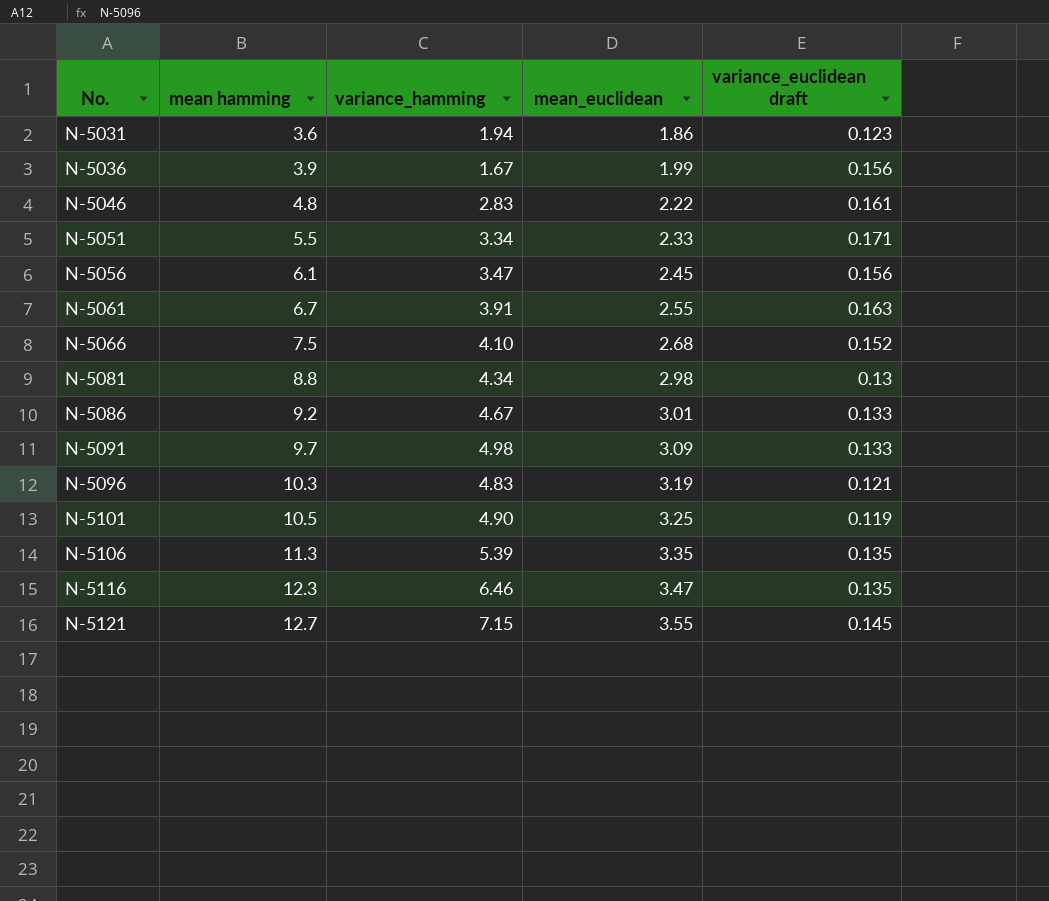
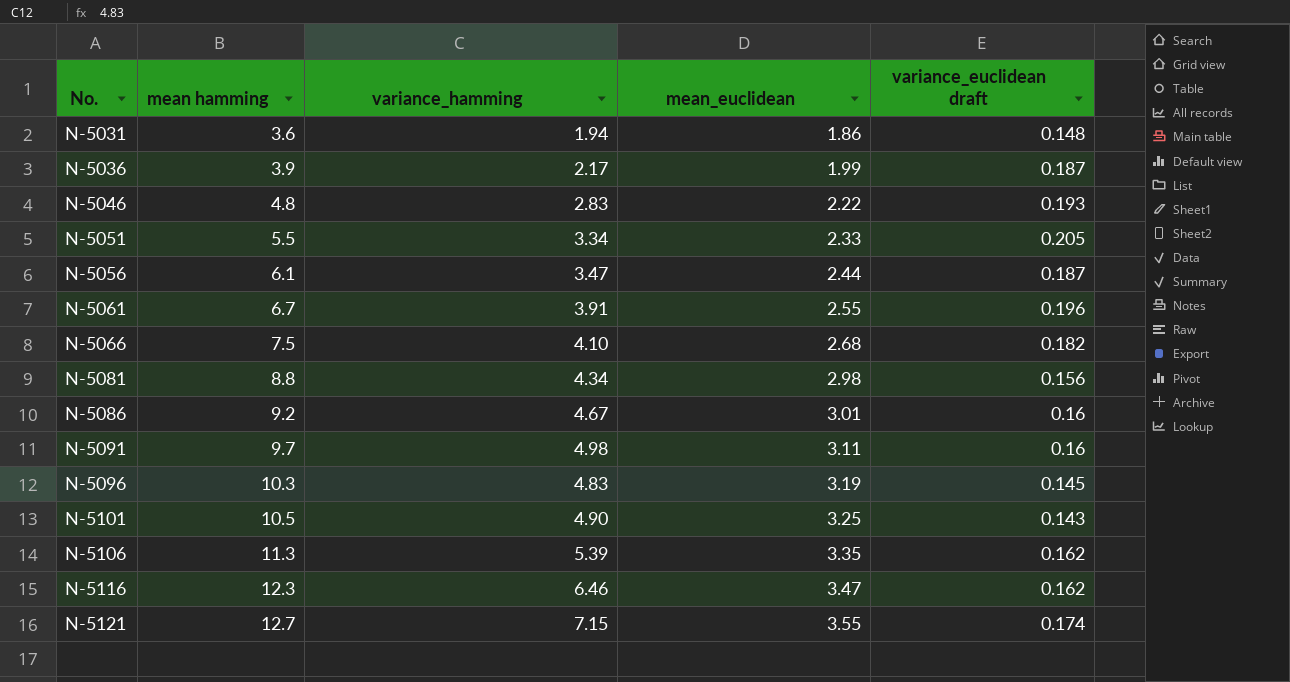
N-5031 | variance_euclidean draft: 0.123 -> 0.148
N-5036 | variance_hamming: 1.67 -> 2.17
N-5036 | variance_euclidean draft: 0.156 -> 0.187
N-5046 | variance_euclidean draft: 0.161 -> 0.193
N-5051 | variance_euclidean draft: 0.171 -> 0.205
N-5056 | mean_euclidean: 2.45 -> 2.44
N-5056 | variance_euclidean draft: 0.156 -> 0.187
N-5061 | variance_euclidean draft: 0.163 -> 0.196
N-5066 | variance_euclidean draft: 0.152 -> 0.182
N-5081 | variance_euclidean draft: 0.13 -> 0.156
N-5086 | variance_euclidean draft: 0.133 -> 0.16
N-5091 | mean_euclidean: 3.09 -> 3.11
N-5091 | variance_euclidean draft: 0.133 -> 0.16
N-5096 | variance_euclidean draft: 0.121 -> 0.145
N-5101 | variance_euclidean draft: 0.119 -> 0.143
N-5106 | variance_euclidean draft: 0.135 -> 0.162
N-5116 | variance_euclidean draft: 0.135 -> 0.162
N-5121 | variance_euclidean draft: 0.145 -> 0.174

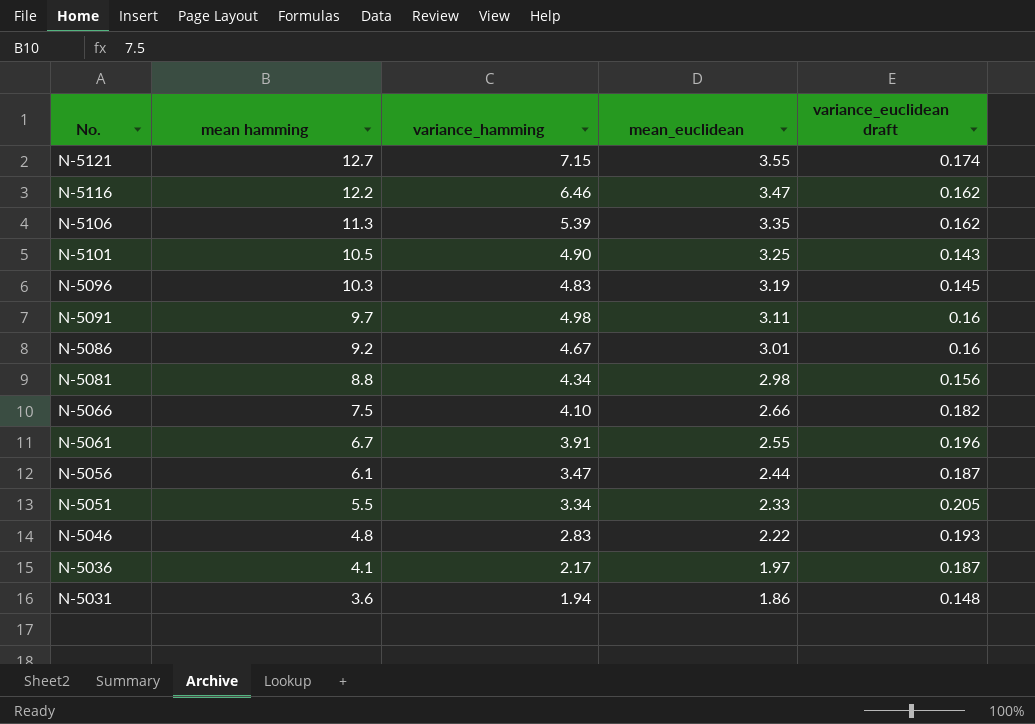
row order: No. ascending -> No. descending
N-5116 | mean hamming: 12.3 -> 12.2
N-5066 | mean_euclidean: 2.68 -> 2.66
N-5036 | mean hamming: 3.9 -> 4.1
N-5036 | mean_euclidean: 1.99 -> 1.97

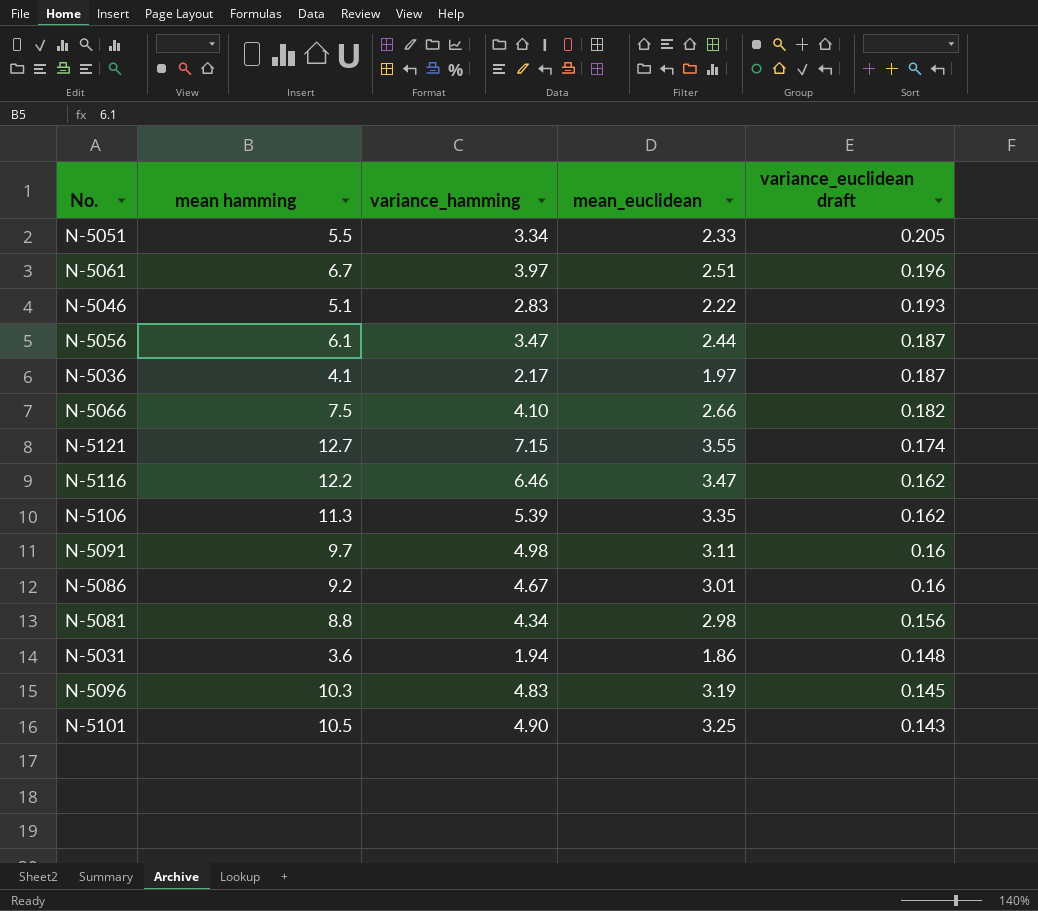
row order: No. descending -> variance_euclidean draft descending
N-5061 | variance_hamming: 3.91 -> 3.97
N-5061 | mean_euclidean: 2.55 -> 2.51
N-5046 | mean hamming: 4.8 -> 5.1

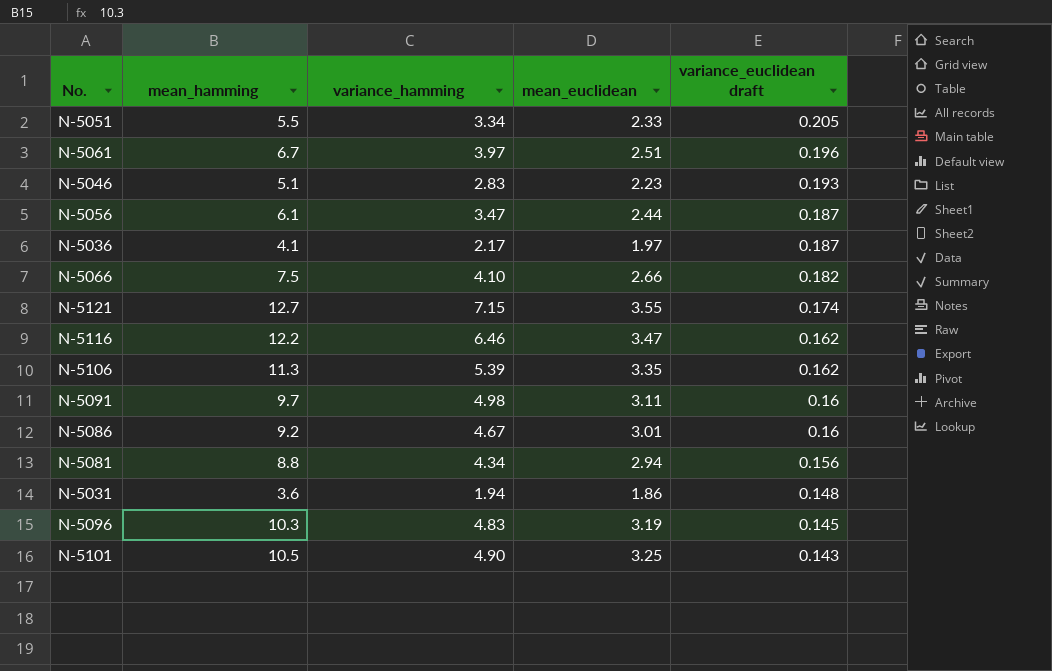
column name: mean hamming -> mean_hamming
N-5046 | mean_euclidean: 2.22 -> 2.23
N-5081 | mean_euclidean: 2.98 -> 2.94

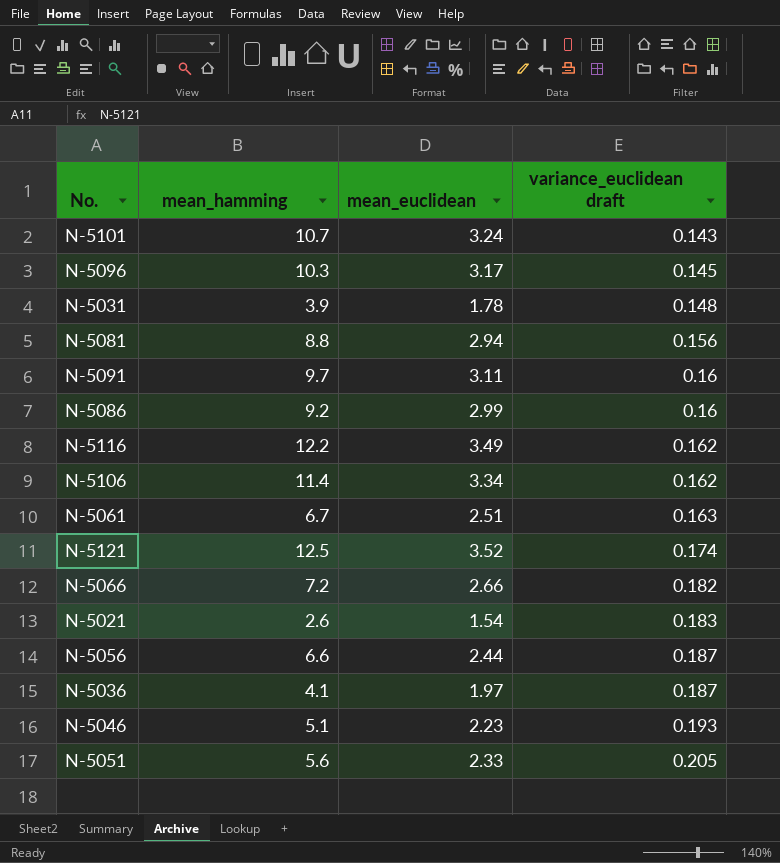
row order: variance_euclidean draft descending -> variance_euclidean draft ascending
column variance_hamming | position: 3 -> none
N-5101 | mean_hamming: 10.5 -> 10.7
N-5101 | mean_euclidean: 3.25 -> 3.24
N-5096 | mean_euclidean: 3.19 -> 3.17
N-5031 | mean_hamming: 3.6 -> 3.9
N-5031 | mean_euclidean: 1.86 -> 1.78
N-5086 | mean_euclidean: 3.01 -> 2.99
N-5116 | mean_euclidean: 3.47 -> 3.49
N-5106 | mean_hamming: 11.3 -> 11.4
N-5106 | mean_euclidean: 3.35 -> 3.34
N-5061 | variance_euclidean draft: 0.196 -> 0.163
N-5121 | mean_hamming: 12.7 -> 12.5
N-5121 | mean_euclidean: 3.55 -> 3.52
N-5066 | mean_hamming: 7.5 -> 7.2
row N-5021: none -> 2.6 | 1.54 | 0.183
N-5056 | mean_hamming: 6.1 -> 6.6
N-5051 | mean_hamming: 5.5 -> 5.6

